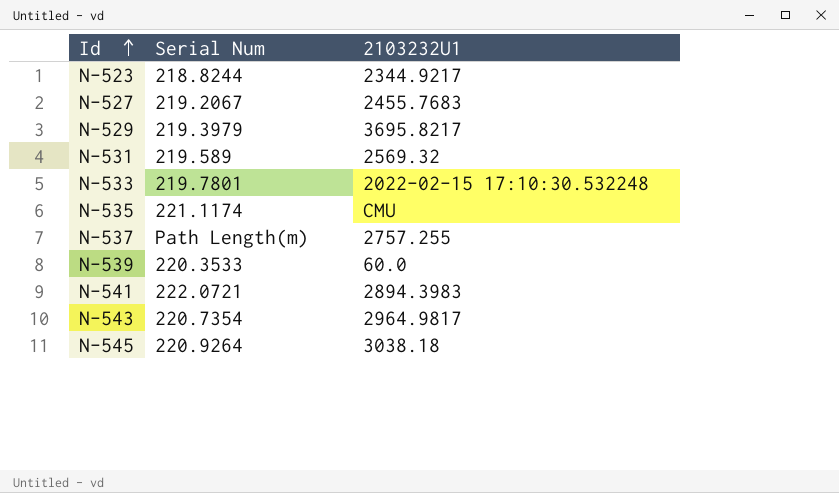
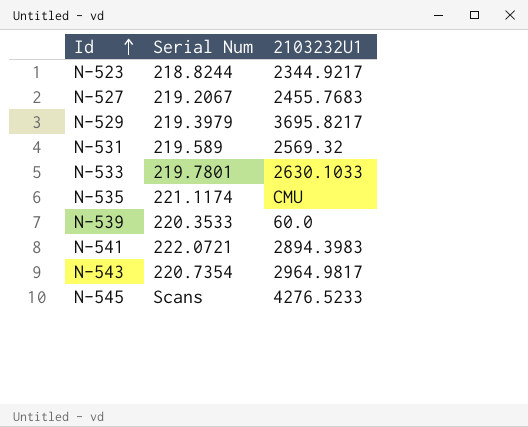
row N-537: Path Length(m) | 2757.255 -> none
N-533 | 2103232U1: 2022-02-15 17:10:30.532248 -> 2630.1033
N-545 | Serial Num: 220.9264 -> Scans
N-545 | 2103232U1: 3038.18 -> 4276.5233

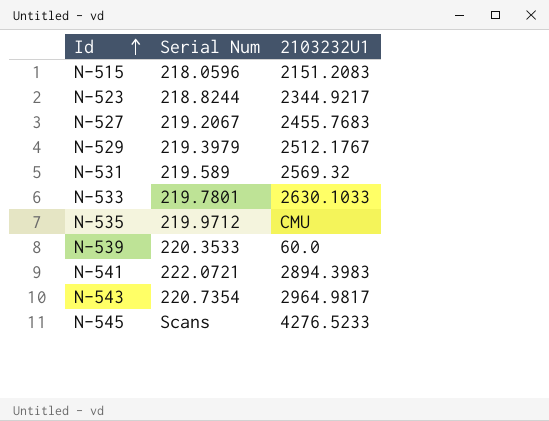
row N-515: none -> 218.0596 | 2151.2083
N-529 | 2103232U1: 3695.8217 -> 2512.1767
N-535 | Serial Num: 221.1174 -> 219.9712

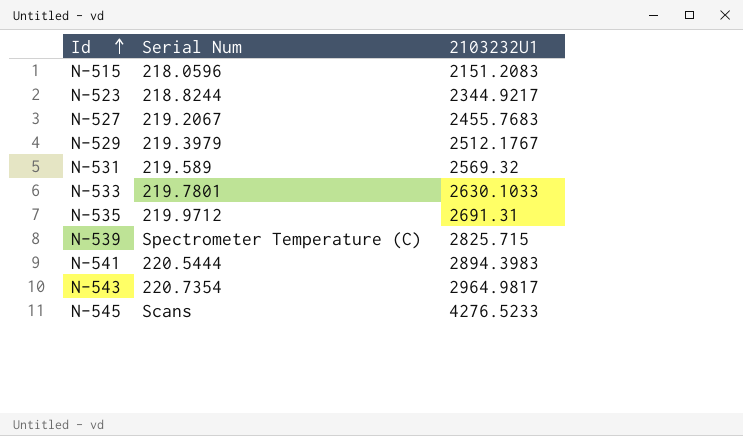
N-535 | 2103232U1: CMU -> 2691.31
N-539 | Serial Num: 220.3533 -> Spectrometer Temperature (C)
N-539 | 2103232U1: 60.0 -> 2825.715
N-541 | Serial Num: 222.0721 -> 220.5444

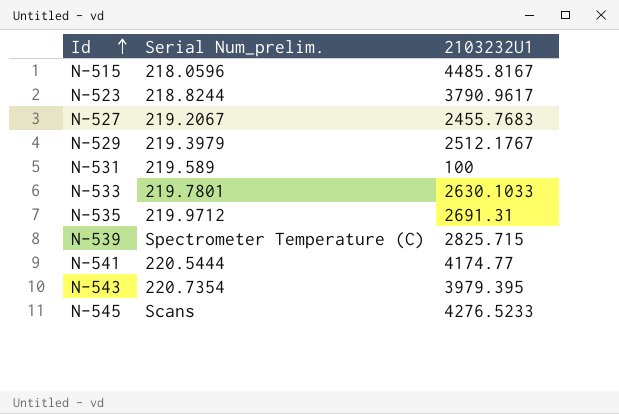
column name: Serial Num -> Serial Num_prelim.
N-515 | 2103232U1: 2151.2083 -> 4485.8167
N-523 | 2103232U1: 2344.9217 -> 3790.9617
N-531 | 2103232U1: 2569.32 -> 100
N-541 | 2103232U1: 2894.3983 -> 4174.77
N-543 | 2103232U1: 2964.9817 -> 3979.395

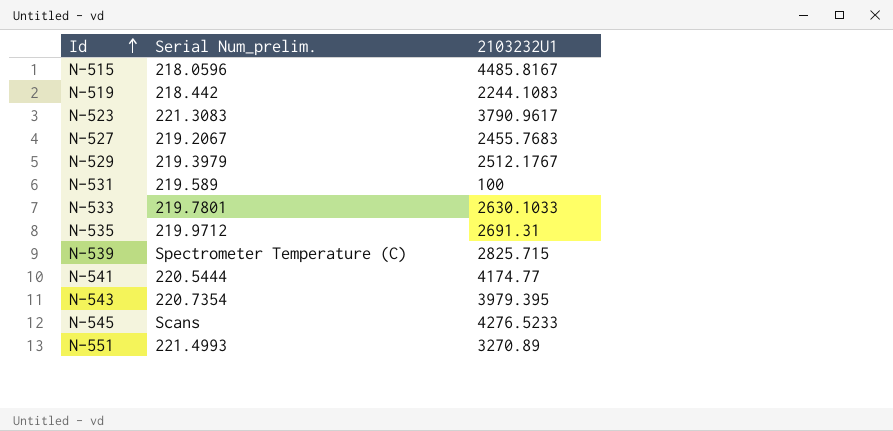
row N-519: none -> 218.442 | 2244.1083
N-523 | Serial Num_prelim.: 218.8244 -> 221.3083
row N-551: none -> 221.4993 | 3270.89

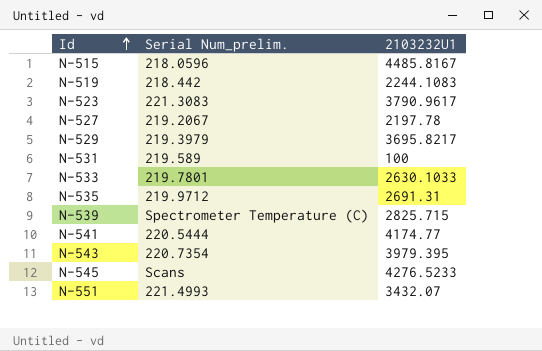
N-527 | 2103232U1: 2455.7683 -> 2197.78
N-529 | 2103232U1: 2512.1767 -> 3695.8217
N-551 | 2103232U1: 3270.89 -> 3432.07

